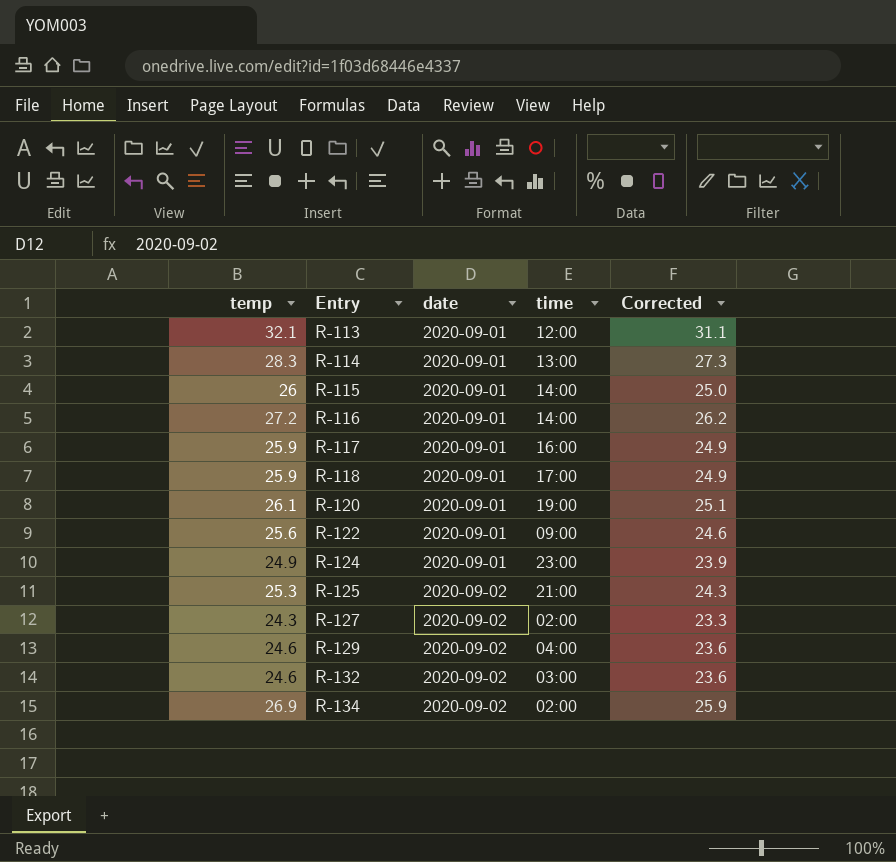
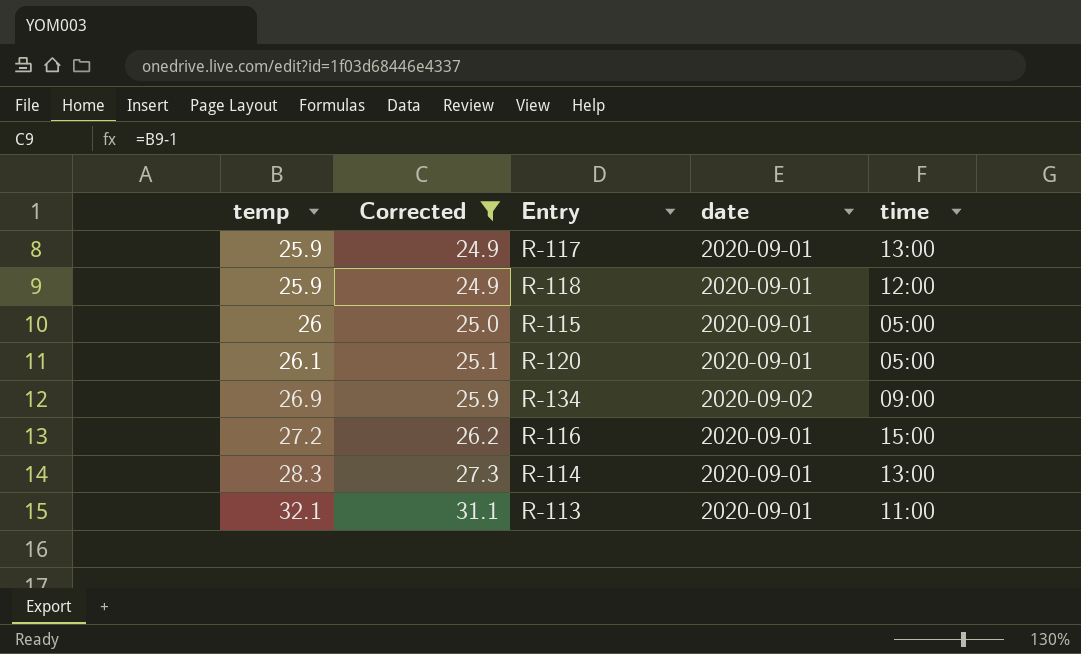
filter: none -> Corrected >= 24.9
row order: Entry ascending -> temp ascending
column Corrected | position: 5 -> 2
R-117 | time: 16:00 -> 13:00
R-118 | time: 17:00 -> 12:00
R-115 | time: 14:00 -> 05:00
R-120 | time: 19:00 -> 05:00
R-134 | time: 02:00 -> 09:00
R-116 | time: 14:00 -> 15:00
R-113 | time: 12:00 -> 11:00

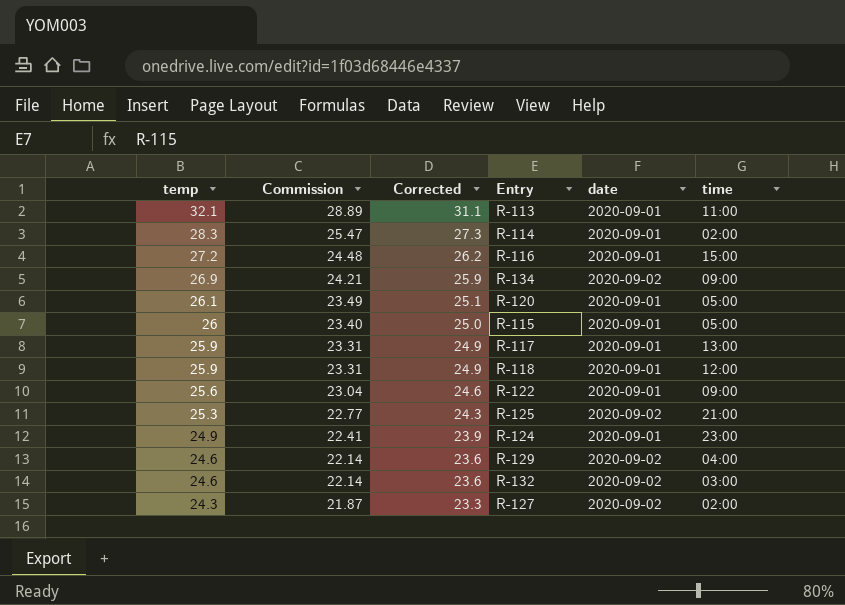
filter: Corrected >= 24.9 -> none
row order: temp ascending -> temp descending
column Commission | formula: none -> [temp] * 0.9
R-114 | time: 13:00 -> 02:00

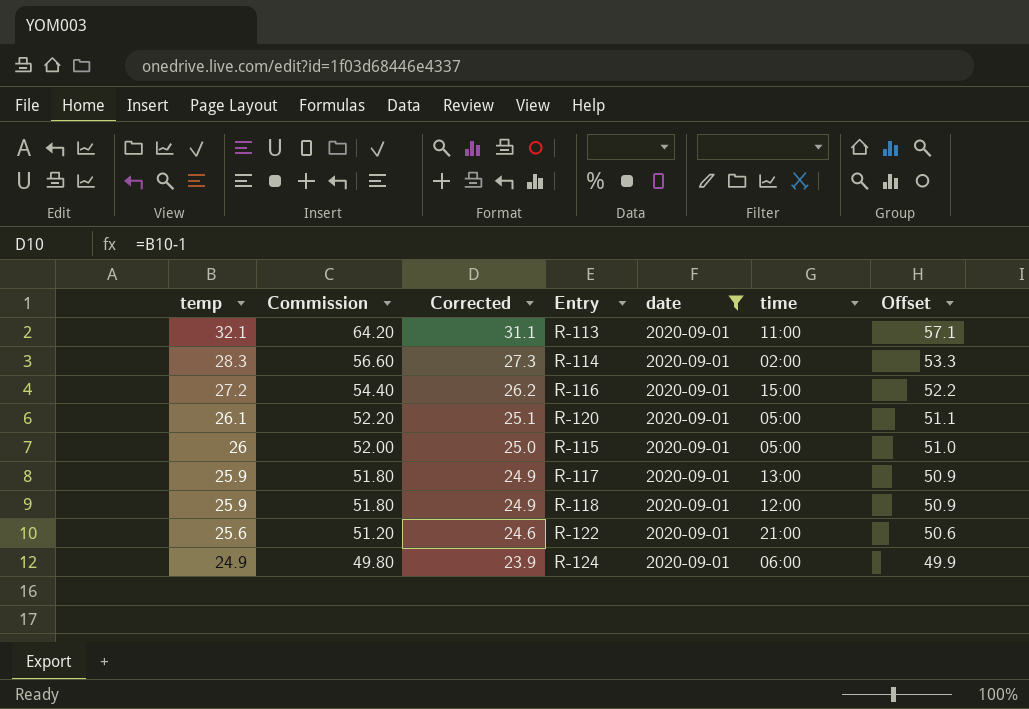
filter: none -> date = 2020-09-01
column Commission | formula: [temp] * 0.9 -> [temp] * 2
column Offset | formula: none -> [temp] + 25
R-122 | time: 09:00 -> 21:00
R-124 | time: 23:00 -> 06:00

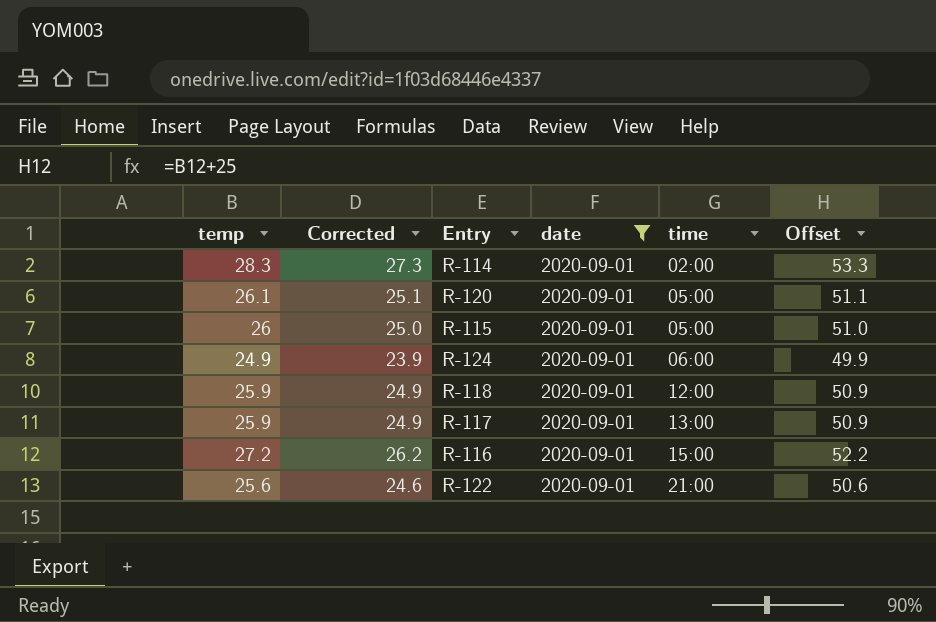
row order: temp descending -> time ascending
column Commission | formula: [temp] * 2 -> none
row R-113: 32.1 | 64.20 | 31.1 | 2020-09-01 | 11:00 | 57.1 -> none

